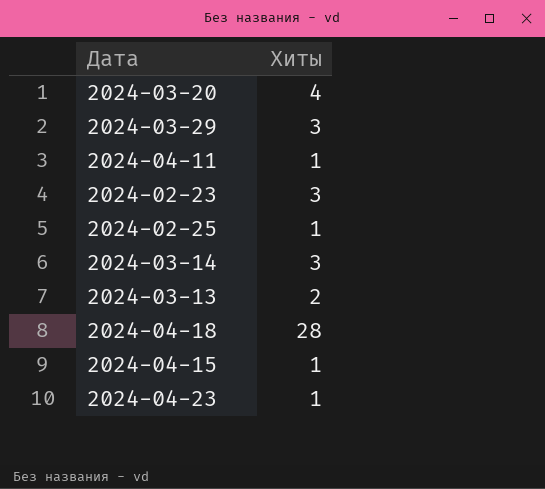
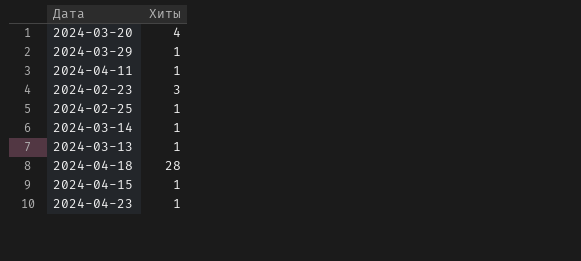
2024-03-29 | Хиты: 3 -> 1
2024-03-14 | Хиты: 3 -> 1
2024-03-13 | Хиты: 2 -> 1

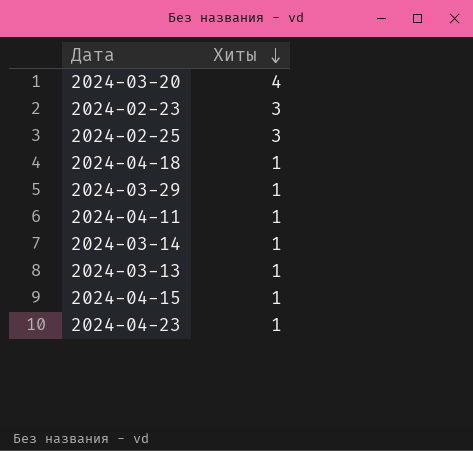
row order: none -> Хиты descending
2024-02-25 | Хиты: 1 -> 3
2024-04-18 | Хиты: 28 -> 1

